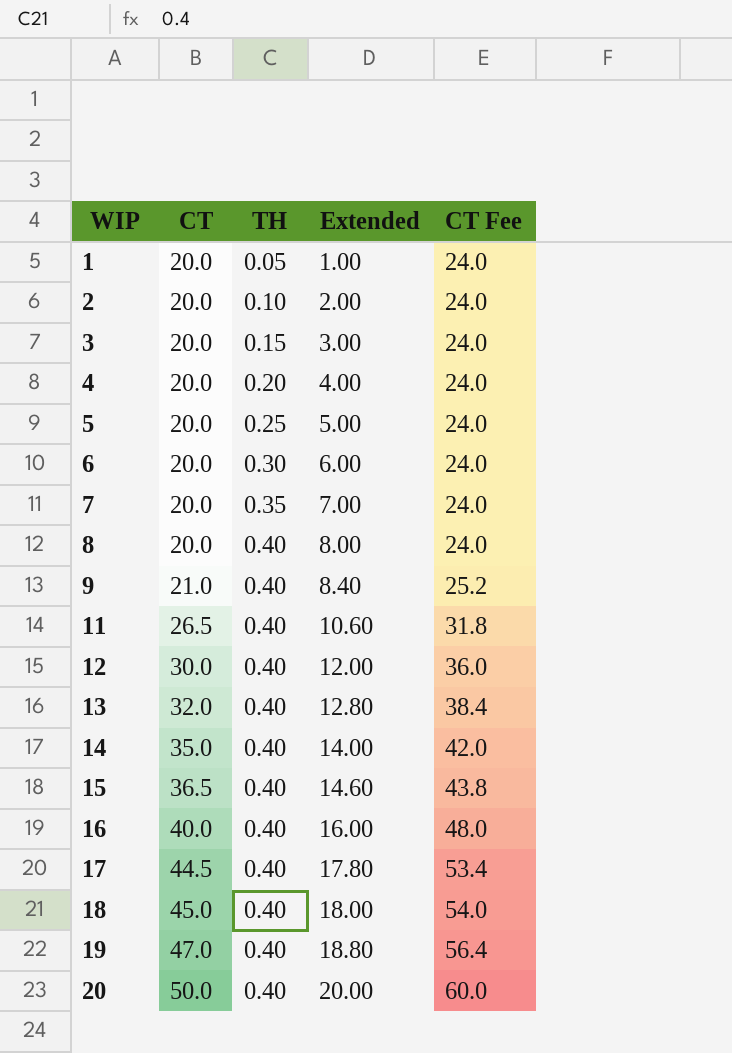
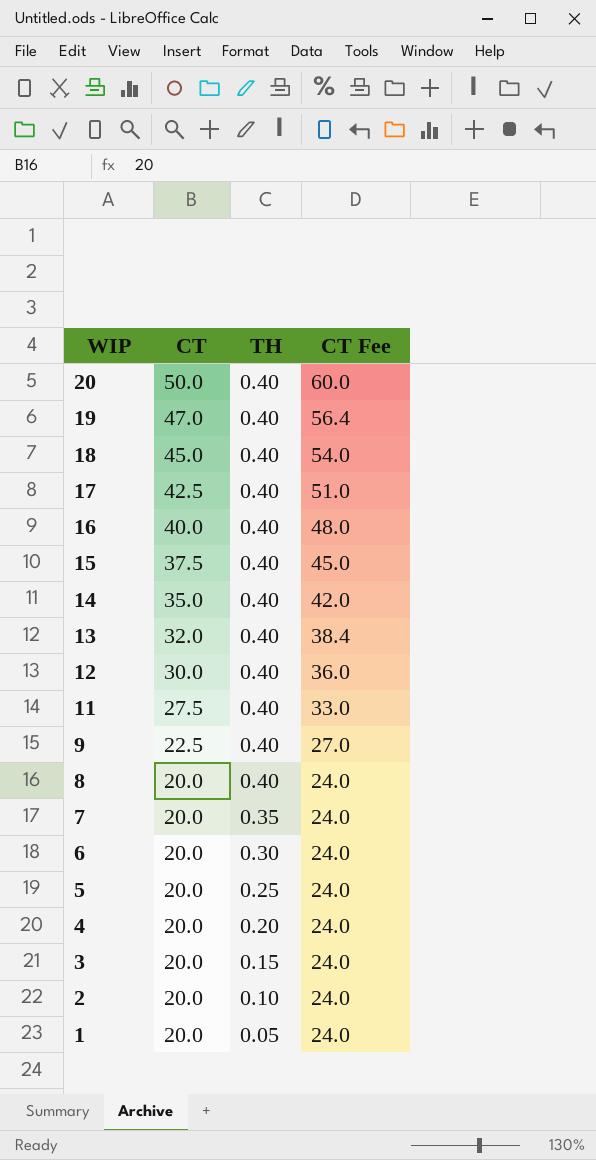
row order: WIP ascending -> WIP descending
column Extended | formula: [CT] * [TH] -> none
17 | CT: 44.5 -> 42.5
17 | CT Fee: 53.4 -> 51.0
15 | CT: 36.5 -> 37.5
15 | CT Fee: 43.8 -> 45.0
11 | CT: 26.5 -> 27.5
11 | CT Fee: 31.8 -> 33.0
9 | CT: 21.0 -> 22.5
9 | CT Fee: 25.2 -> 27.0

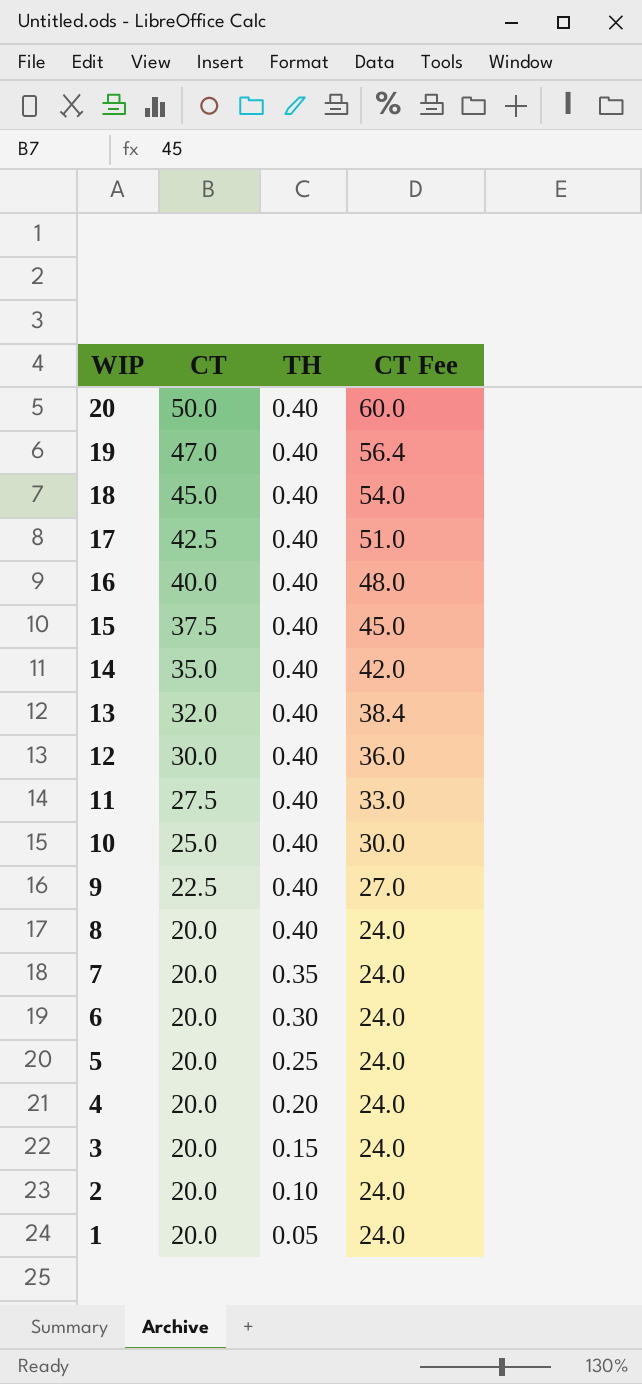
row 10: none -> 25.0 | 0.40 | 30.0

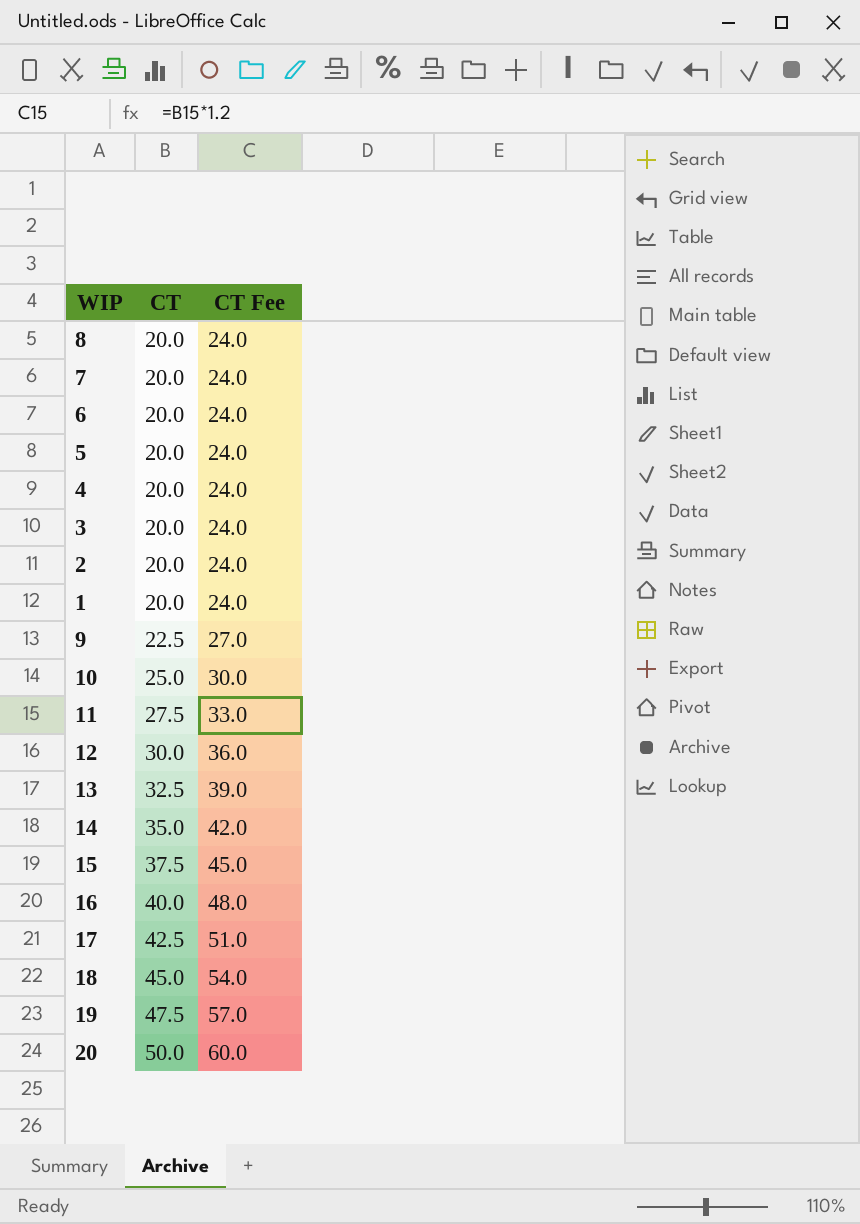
row order: WIP descending -> CT ascending
column TH | position: 3 -> none
13 | CT: 32.0 -> 32.5
13 | CT Fee: 38.4 -> 39.0
19 | CT: 47.0 -> 47.5
19 | CT Fee: 56.4 -> 57.0

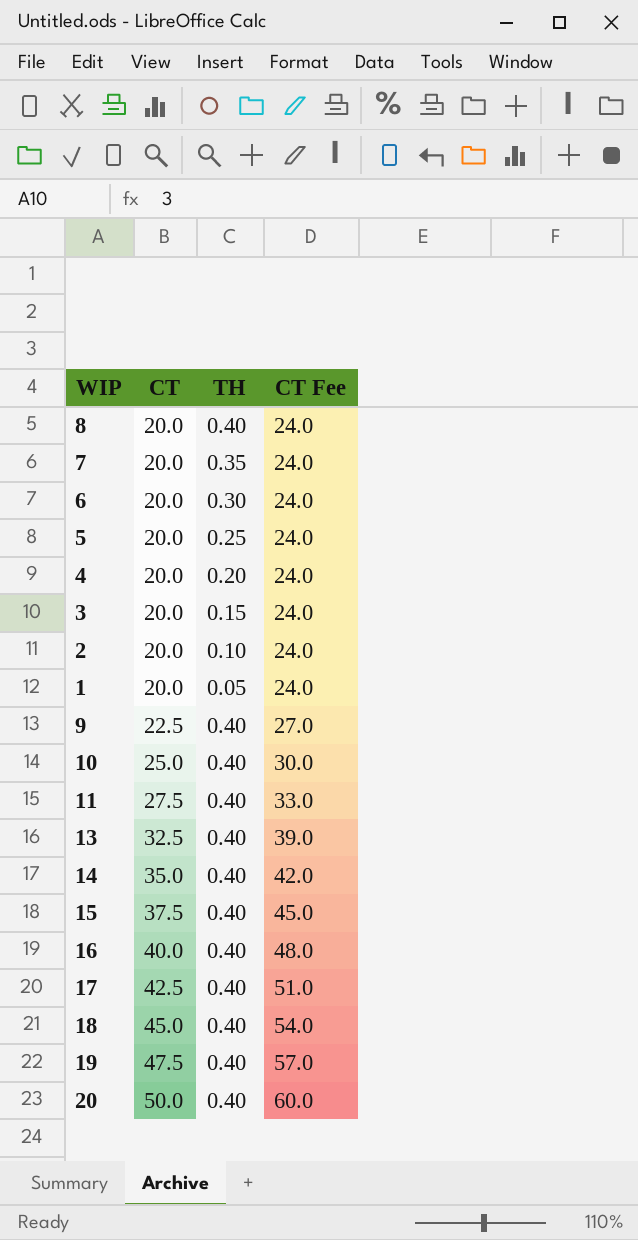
column TH | position: none -> 3
row 12: 30.0 | 36.0 -> none

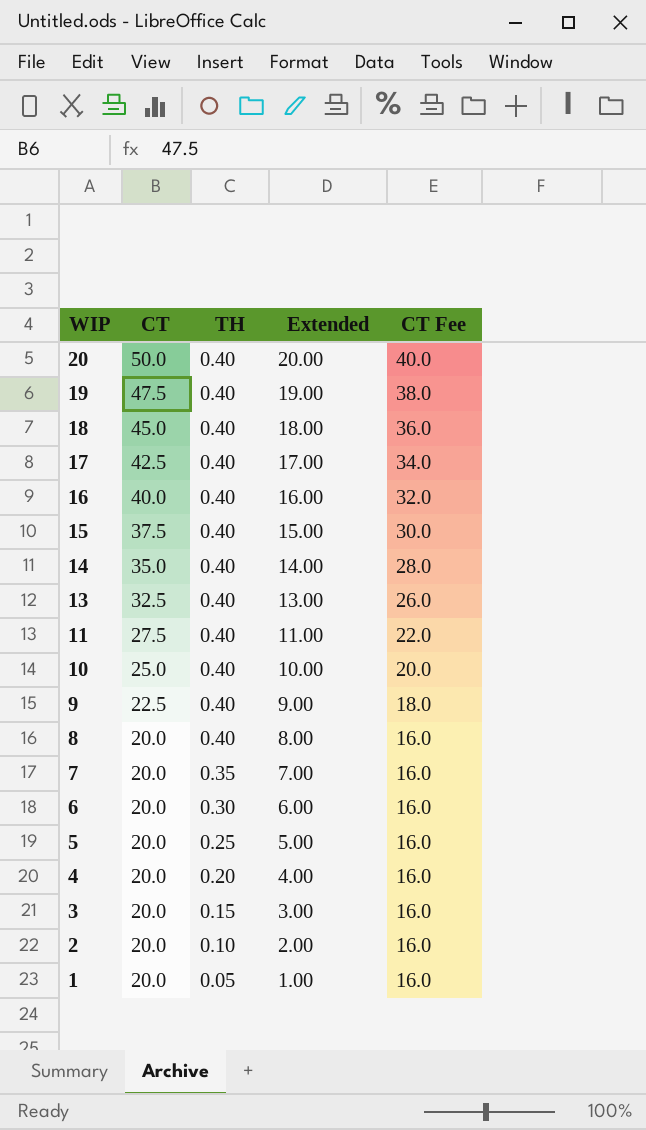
row order: CT ascending -> WIP descending
column Extended | formula: none -> [CT] * [TH]
column CT Fee | formula: [CT] * 1.2 -> [CT] * 0.8

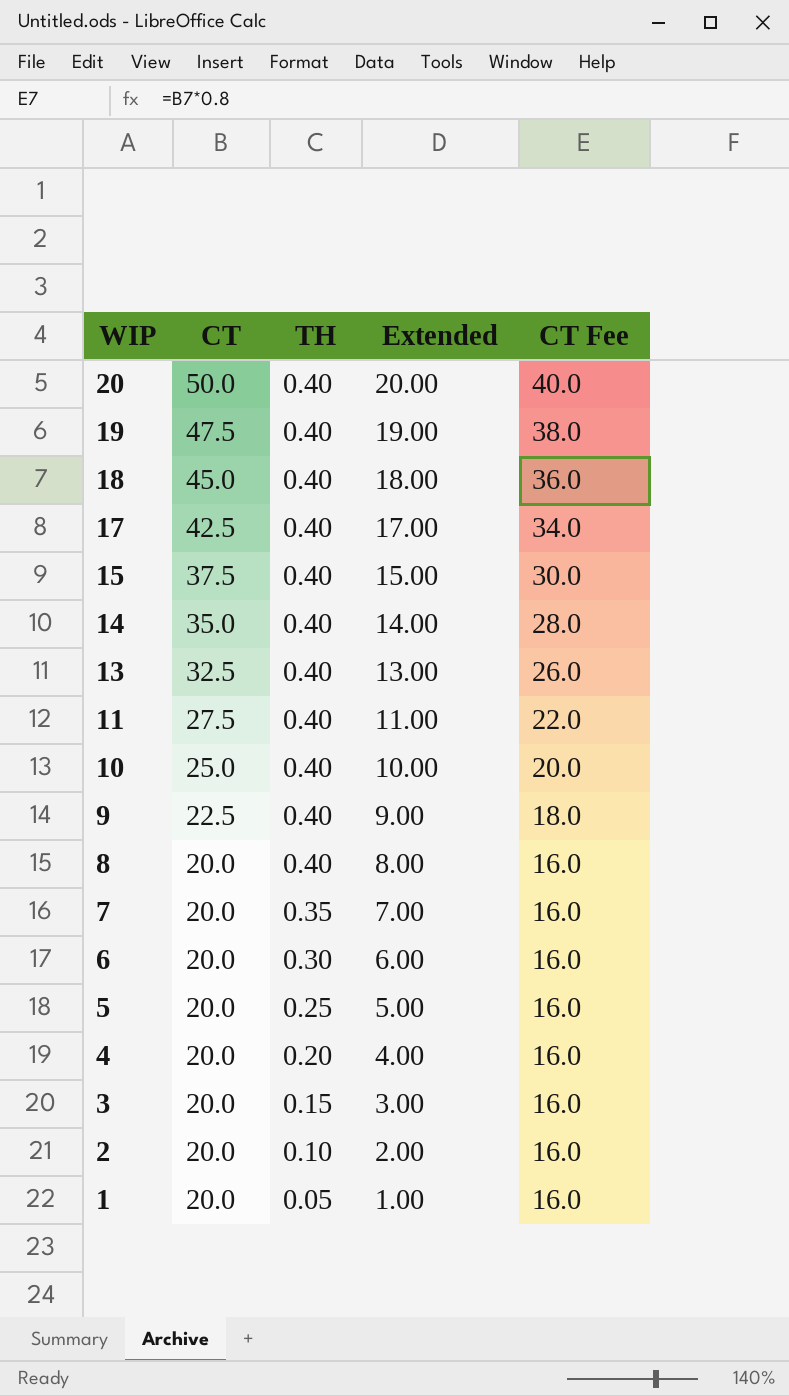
row 16: 40.0 | 0.40 | 16.00 | 32.0 -> none

